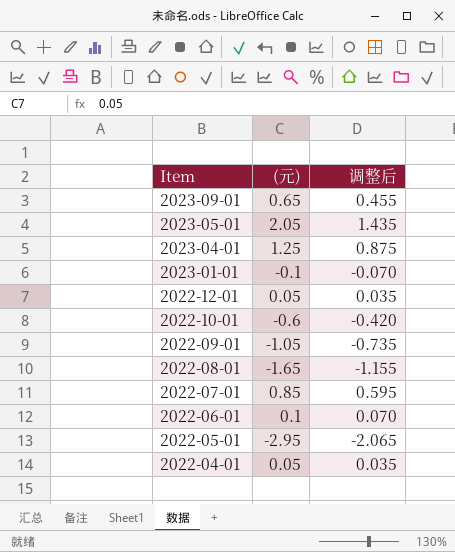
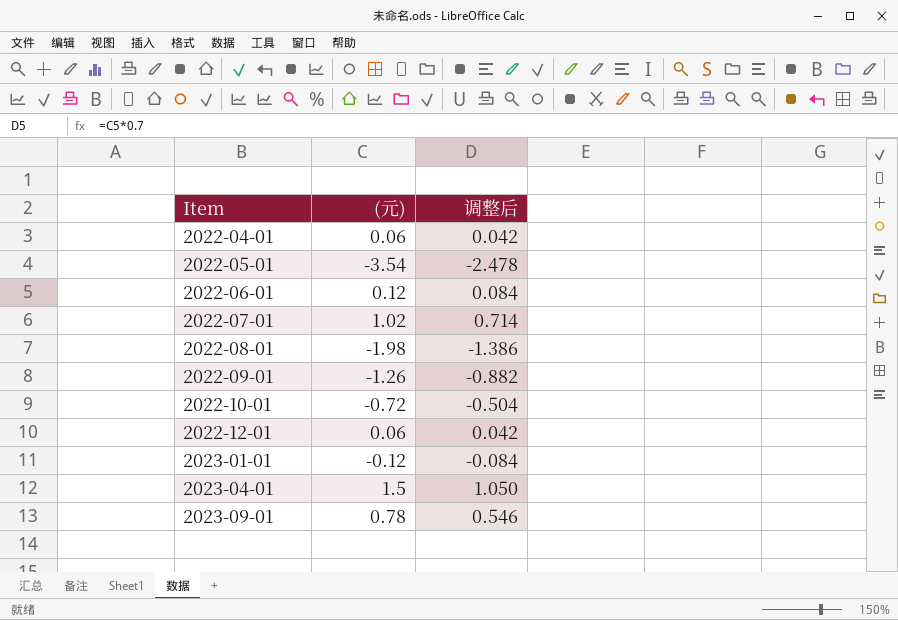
row order: Item descending -> Item ascending
row 2023-05-01: 2.05 | 1.435 -> none
2022-04-01 | (元): 0.05 -> 0.06
2022-04-01 | 调整后: 0.035 -> 0.042
2022-05-01 | (元): -2.95 -> -3.54
2022-05-01 | 调整后: -2.065 -> -2.478
2022-06-01 | (元): 0.1 -> 0.12
2022-06-01 | 调整后: 0.070 -> 0.084
2022-07-01 | (元): 0.85 -> 1.02
2022-07-01 | 调整后: 0.595 -> 0.714
2022-08-01 | (元): -1.65 -> -1.98
2022-08-01 | 调整后: -1.155 -> -1.386
2022-09-01 | (元): -1.05 -> -1.26
2022-09-01 | 调整后: -0.735 -> -0.882
2022-10-01 | (元): -0.6 -> -0.72
2022-10-01 | 调整后: -0.420 -> -0.504
2022-12-01 | (元): 0.05 -> 0.06
2022-12-01 | 调整后: 0.035 -> 0.042
2023-01-01 | (元): -0.1 -> -0.12
2023-01-01 | 调整后: -0.070 -> -0.084
2023-04-01 | (元): 1.25 -> 1.5
2023-04-01 | 调整后: 0.875 -> 1.050
2023-09-01 | (元): 0.65 -> 0.78
2023-09-01 | 调整后: 0.455 -> 0.546

